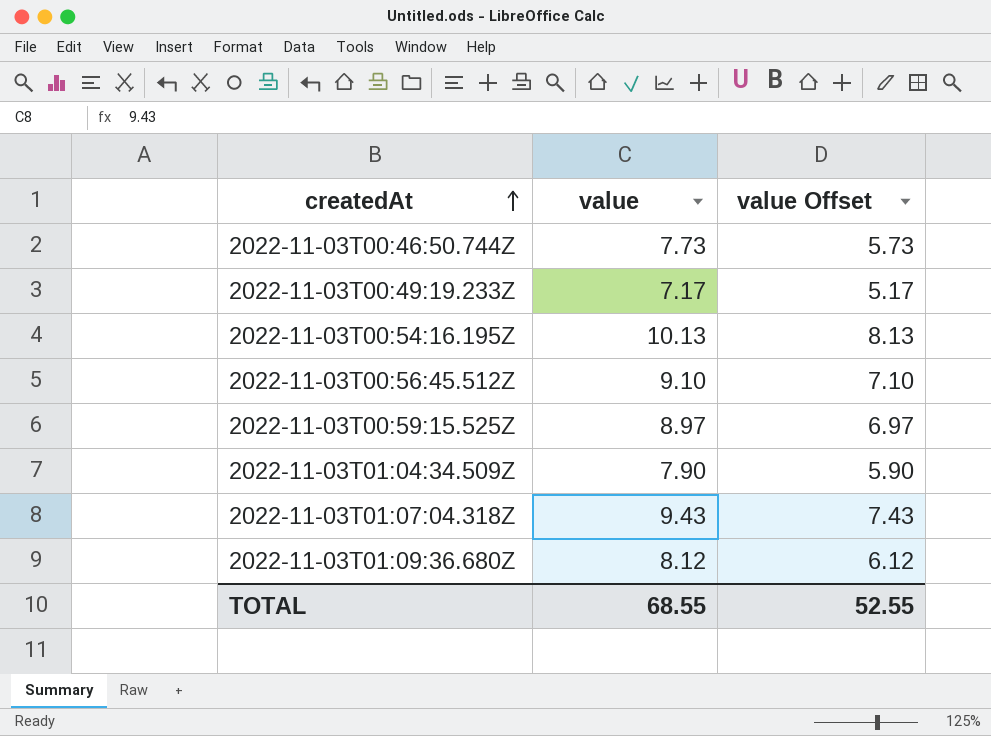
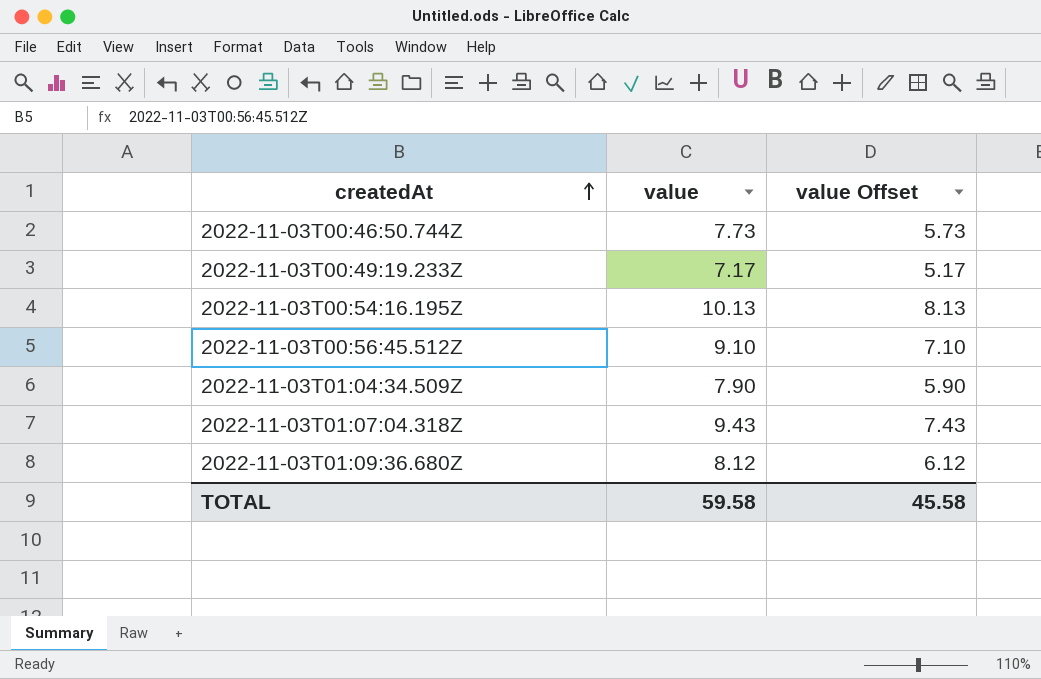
row 2022-11-03T00:59:15.525Z: 8.97 | 6.97 -> none
TOTAL | value: 68.55 -> 59.58
TOTAL | value Offset: 52.55 -> 45.58

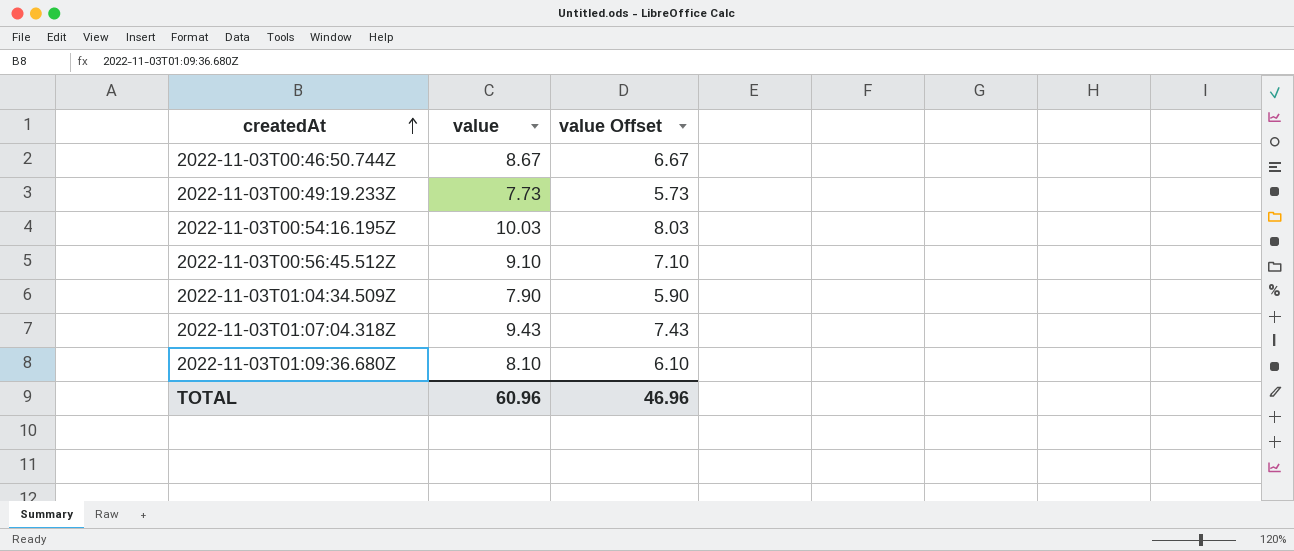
2022-11-03T00:46:50.744Z | value: 7.73 -> 8.67
2022-11-03T00:46:50.744Z | value Offset: 5.73 -> 6.67
2022-11-03T00:49:19.233Z | value: 7.17 -> 7.73
2022-11-03T00:49:19.233Z | value Offset: 5.17 -> 5.73
2022-11-03T00:54:16.195Z | value: 10.13 -> 10.03
2022-11-03T00:54:16.195Z | value Offset: 8.13 -> 8.03
2022-11-03T01:09:36.680Z | value: 8.12 -> 8.10
2022-11-03T01:09:36.680Z | value Offset: 6.12 -> 6.10
TOTAL | value: 59.58 -> 60.96
TOTAL | value Offset: 45.58 -> 46.96

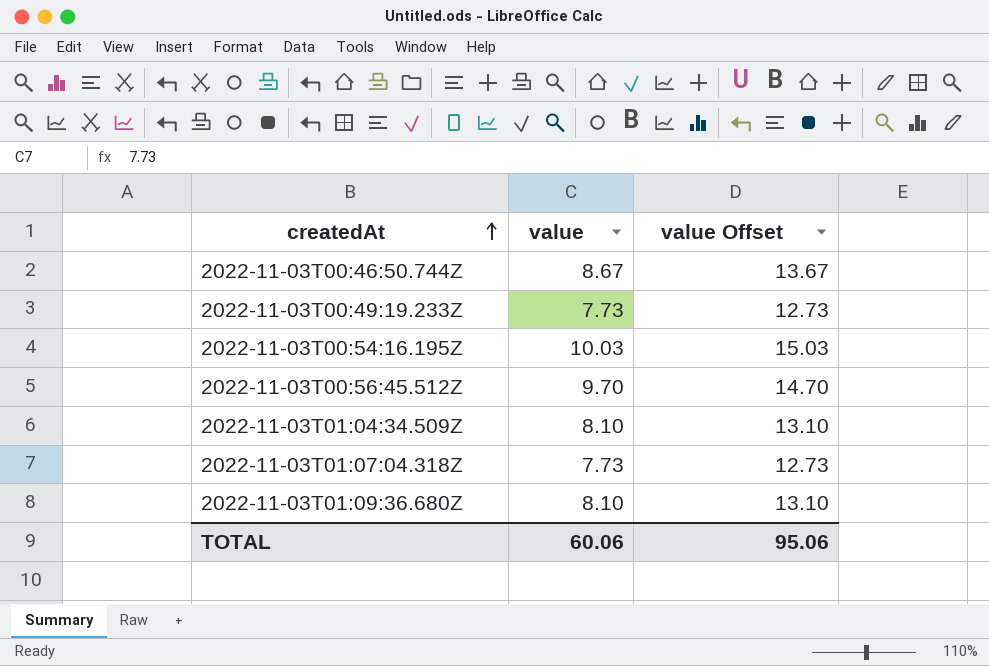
column value Offset | formula: [value] - 2 -> [value] + 5
2022-11-03T00:56:45.512Z | value: 9.10 -> 9.70
2022-11-03T01:04:34.509Z | value: 7.90 -> 8.10
2022-11-03T01:07:04.318Z | value: 9.43 -> 7.73
TOTAL | value: 60.96 -> 60.06
TOTAL | value Offset: 46.96 -> 95.06

